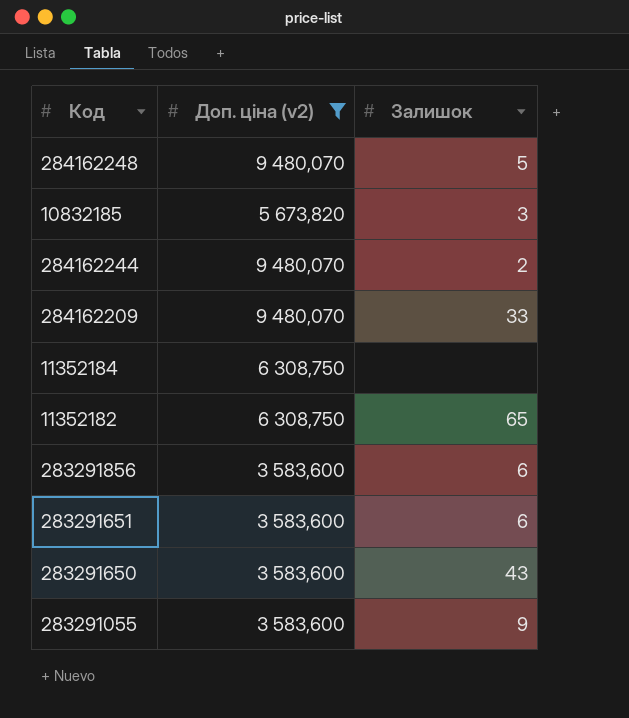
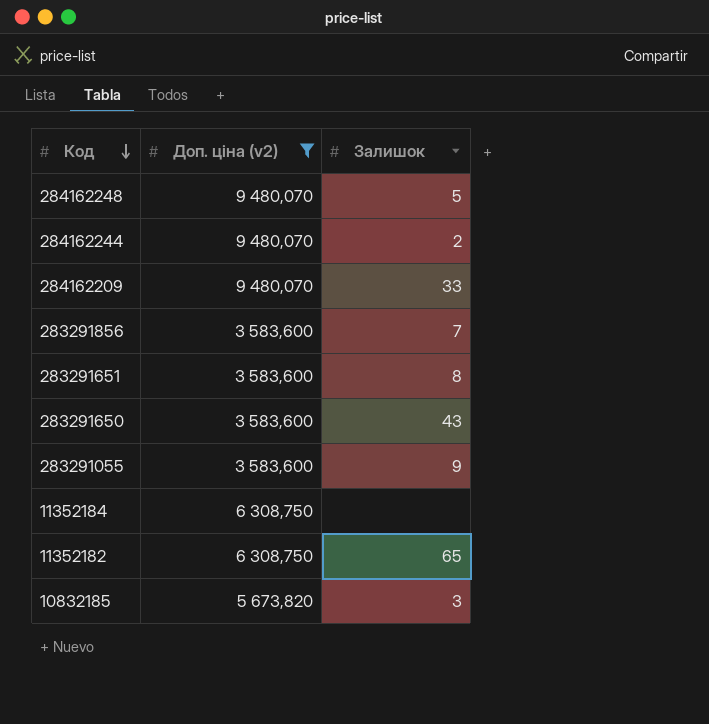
row order: none -> Код descending
283291856 | Залишок: 6 -> 7
283291651 | Залишок: 6 -> 8

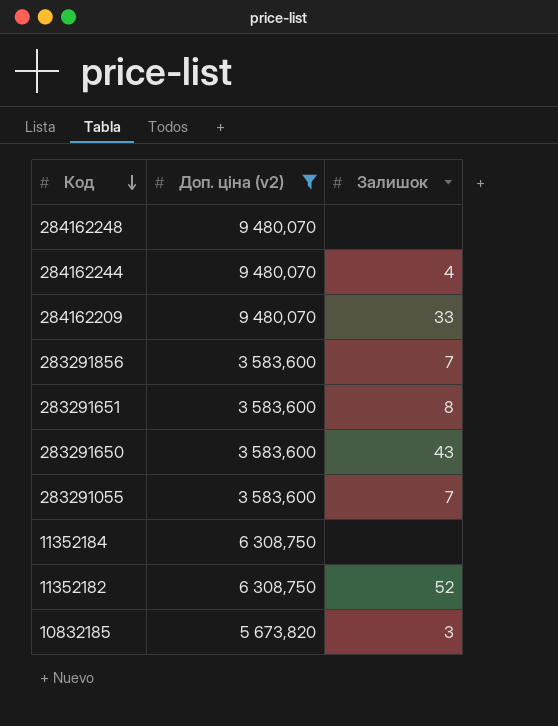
284162248 | Залишок: 5 -> none
284162244 | Залишок: 2 -> 4
283291055 | Залишок: 9 -> 7
11352182 | Залишок: 65 -> 52

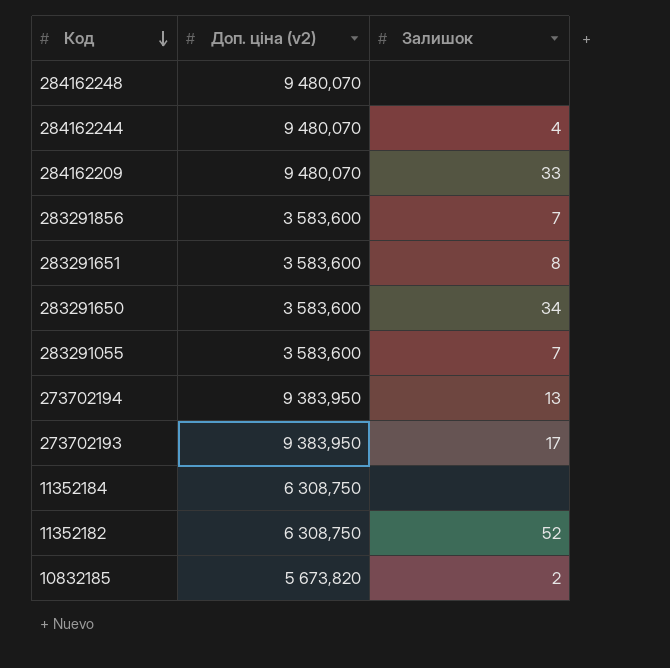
filter: Доп. ціна (v2) != 9 383,950 -> none
283291650 | Залишок: 43 -> 34
10832185 | Залишок: 3 -> 2

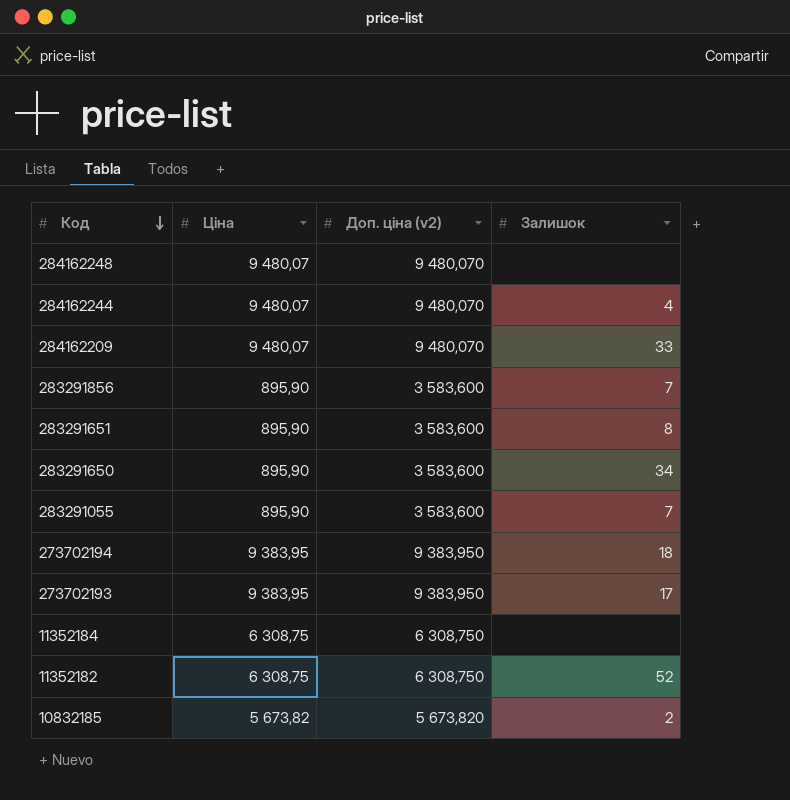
column Ціна | position: none -> 2
273702194 | Залишок: 13 -> 18

